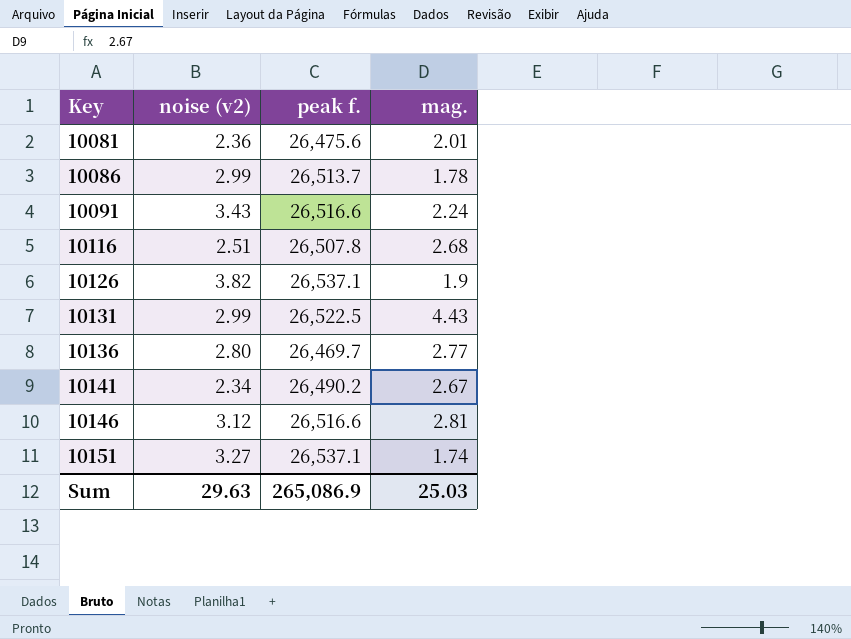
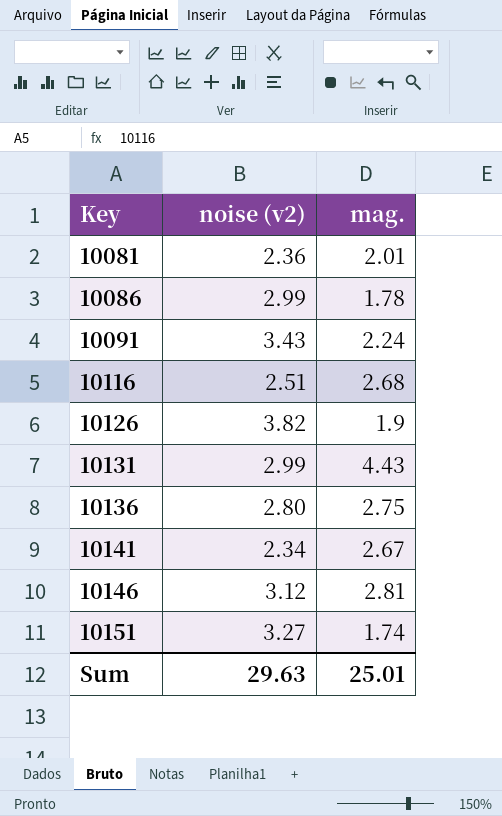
column peak f. | position: 3 -> none
10136 | mag.: 2.77 -> 2.75
Sum | mag.: 25.03 -> 25.01

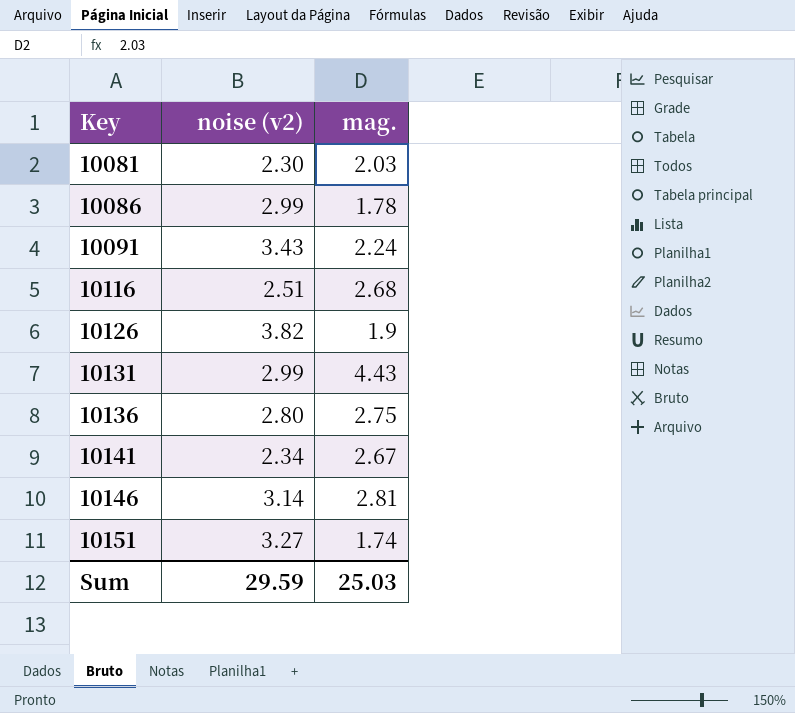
10081 | noise (v2): 2.36 -> 2.30
10081 | mag.: 2.01 -> 2.03
10146 | noise (v2): 3.12 -> 3.14
Sum | noise (v2): 29.63 -> 29.59
Sum | mag.: 25.01 -> 25.03

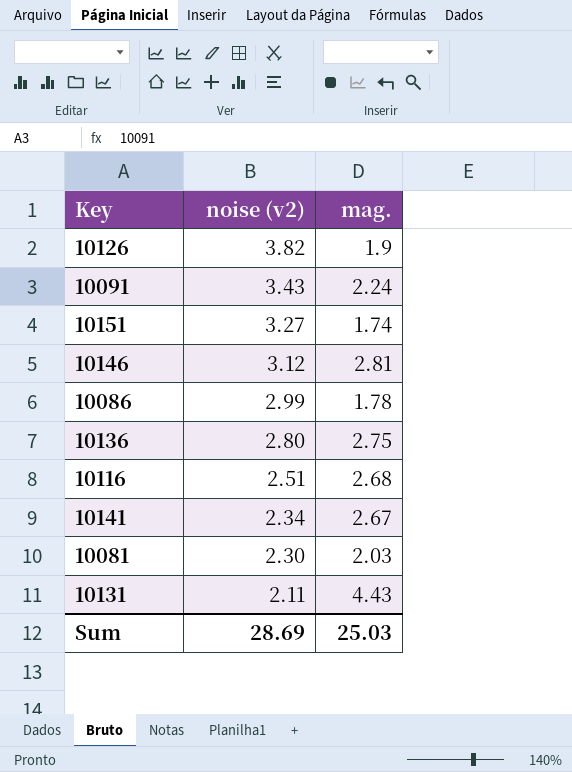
row order: Key ascending -> noise (v2) descending
10146 | noise (v2): 3.14 -> 3.12
10131 | noise (v2): 2.99 -> 2.11
Sum | noise (v2): 29.59 -> 28.69

